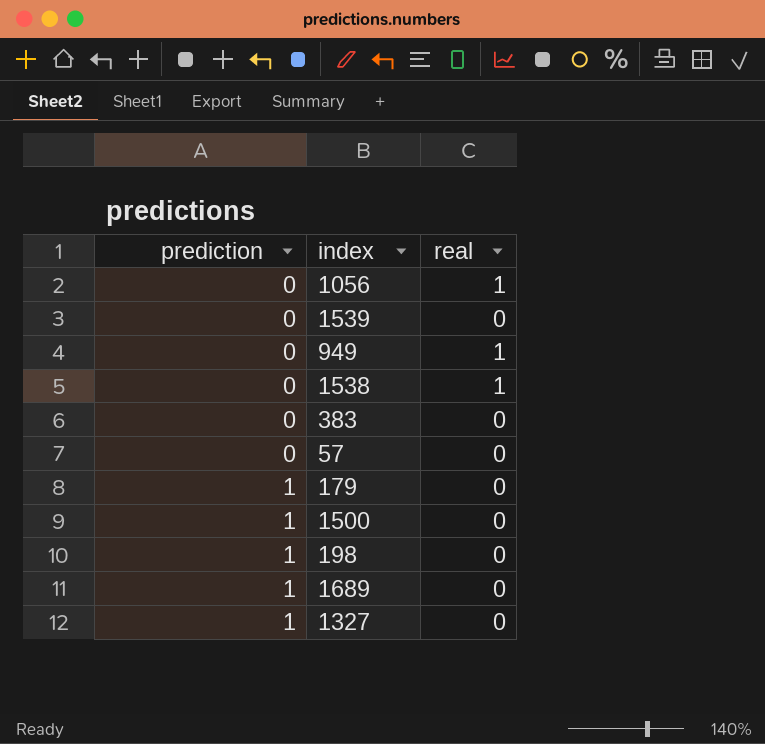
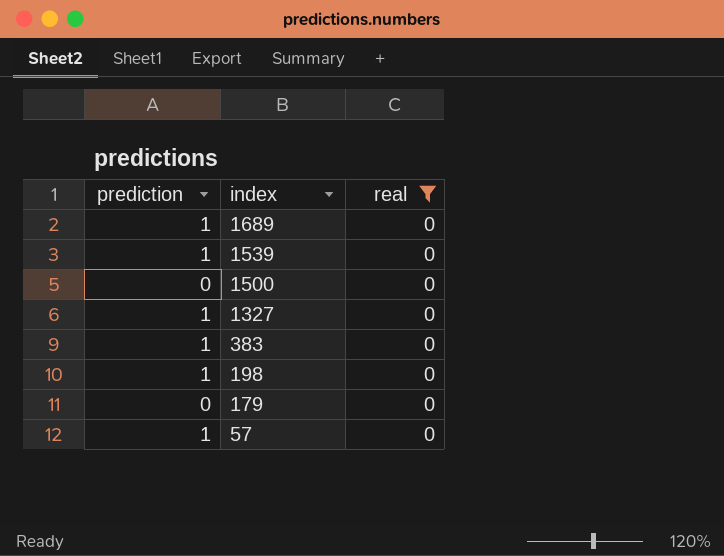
filter: none -> real = 0
row order: prediction ascending -> index descending
1539 | prediction: 0 -> 1
1500 | prediction: 1 -> 0
383 | prediction: 0 -> 1
179 | prediction: 1 -> 0
57 | prediction: 0 -> 1

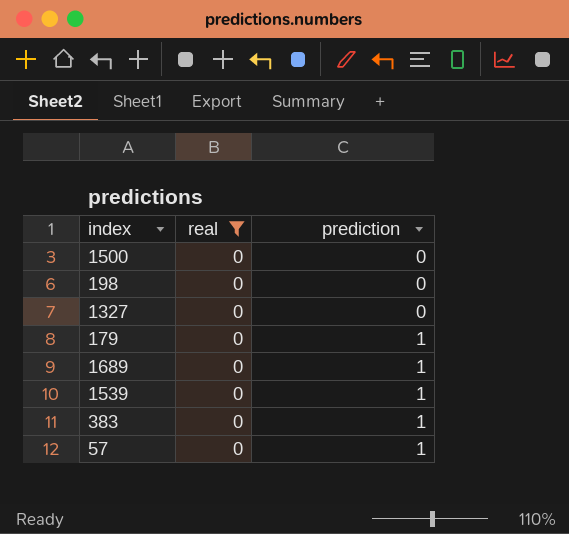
row order: index descending -> prediction ascending
column prediction | position: 1 -> 3
198 | prediction: 1 -> 0
1327 | prediction: 1 -> 0
179 | prediction: 0 -> 1

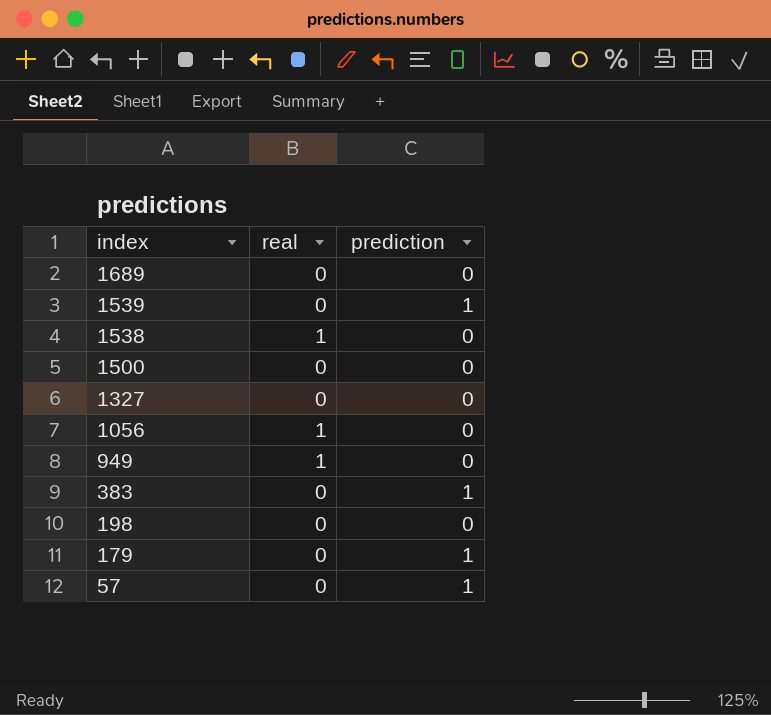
filter: real = 0 -> none
row order: prediction ascending -> index descending
1689 | prediction: 1 -> 0

